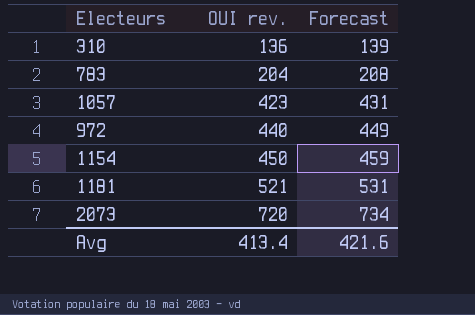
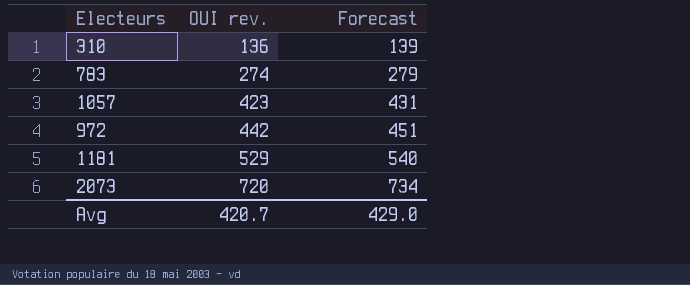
row 1154: 450 | 459 -> none
783 | OUI rev.: 204 -> 274
783 | Forecast: 208 -> 279
972 | OUI rev.: 440 -> 442
972 | Forecast: 449 -> 451
1181 | OUI rev.: 521 -> 529
1181 | Forecast: 531 -> 540
Avg | OUI rev.: 413.4 -> 420.7
Avg | Forecast: 421.6 -> 429.0

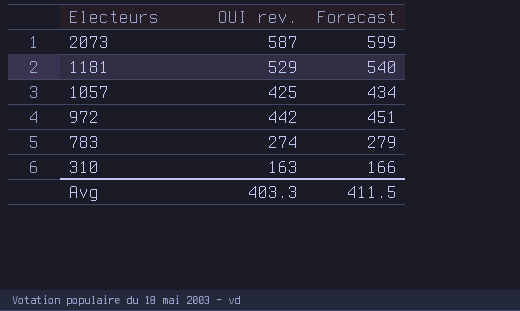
row order: OUI rev. ascending -> Electeurs descending
2073 | OUI rev.: 720 -> 587
2073 | Forecast: 734 -> 599
1057 | OUI rev.: 423 -> 425
1057 | Forecast: 431 -> 434
310 | OUI rev.: 136 -> 163
310 | Forecast: 139 -> 166
Avg | OUI rev.: 420.7 -> 403.3
Avg | Forecast: 429.0 -> 411.5

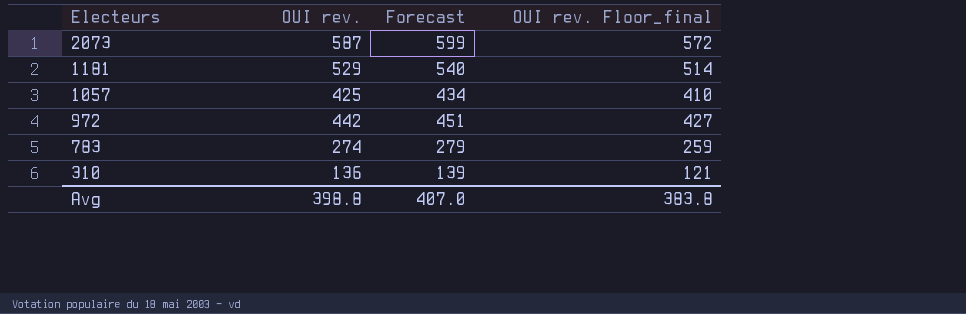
column OUI rev. Floor_final | formula: none -> [OUI rev.] - 15
310 | OUI rev.: 163 -> 136
310 | Forecast: 166 -> 139
Avg | OUI rev.: 403.3 -> 398.8
Avg | Forecast: 411.5 -> 407.0

